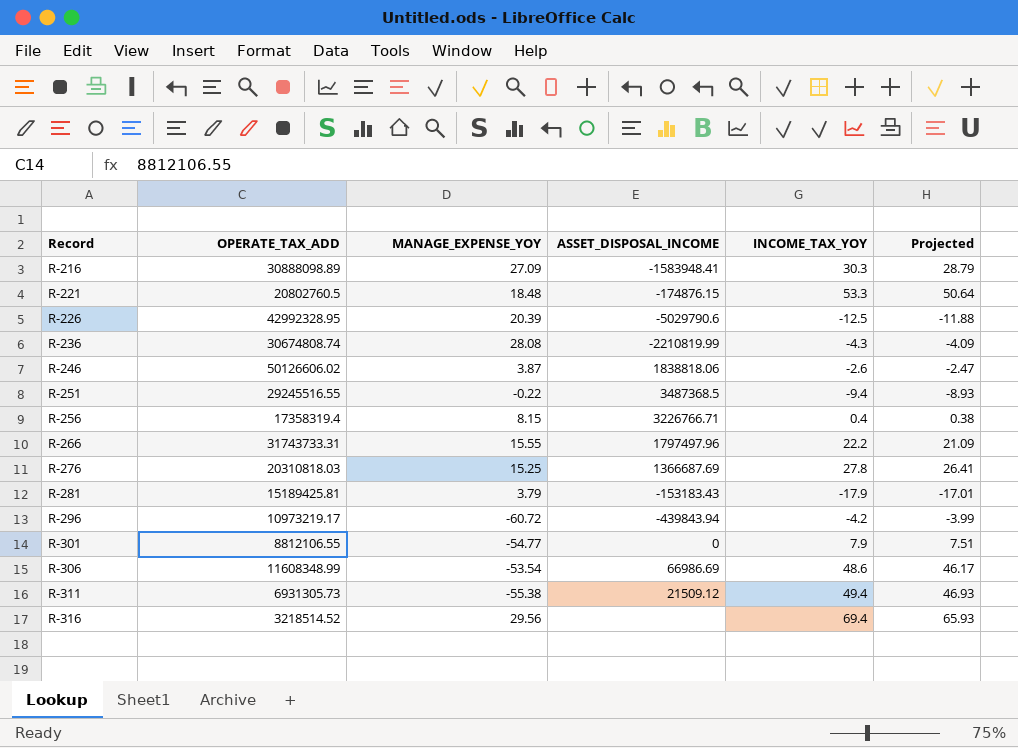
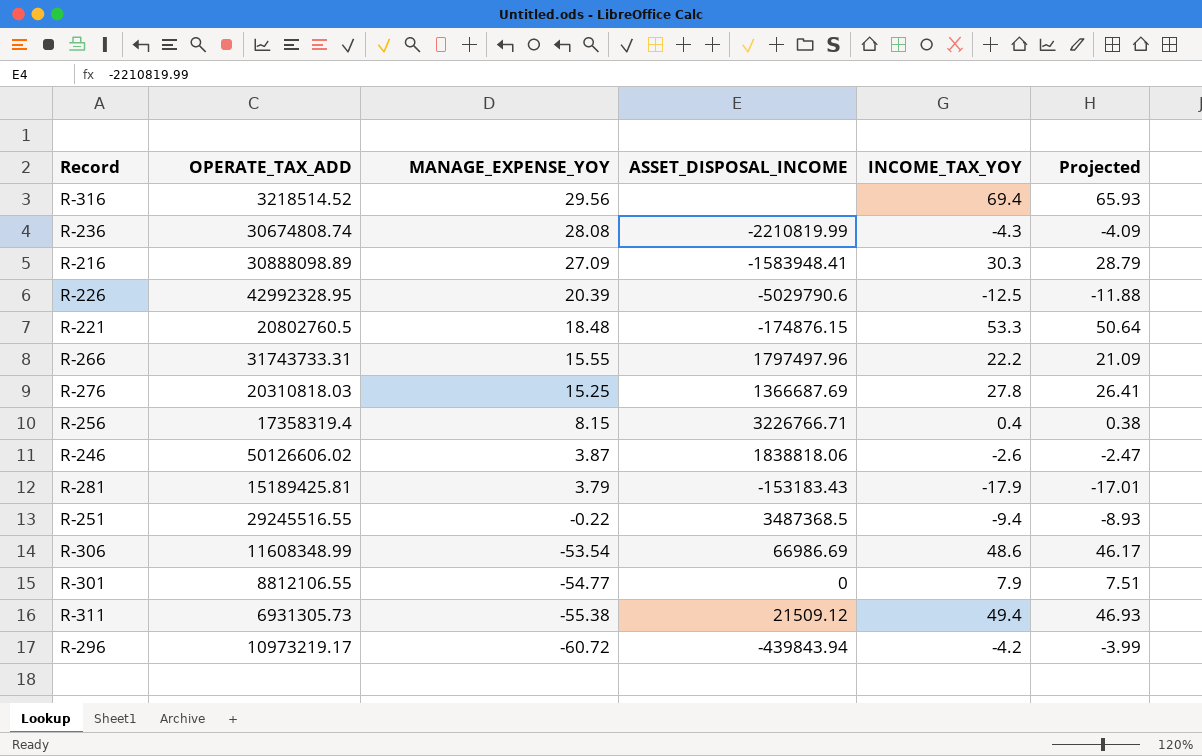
row order: Record ascending -> MANAGE_EXPENSE_YOY descending

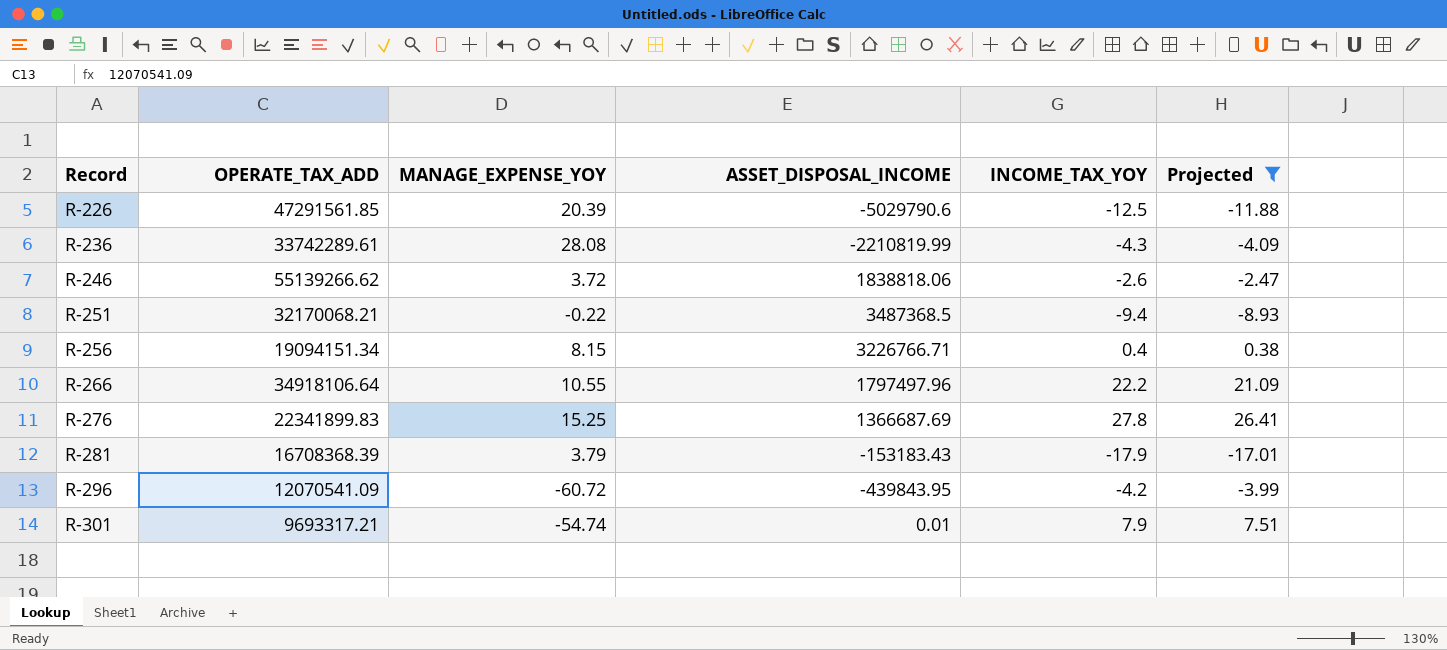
filter: none -> Projected <= 26.41
row order: MANAGE_EXPENSE_YOY descending -> Record ascending
R-226 | OPERATE_TAX_ADD: 42992328.95 -> 47291561.85
R-236 | OPERATE_TAX_ADD: 30674808.74 -> 33742289.61
R-246 | OPERATE_TAX_ADD: 50126606.02 -> 55139266.62
R-246 | MANAGE_EXPENSE_YOY: 3.87 -> 3.72
R-251 | OPERATE_TAX_ADD: 29245516.55 -> 32170068.21
R-256 | OPERATE_TAX_ADD: 17358319.4 -> 19094151.34
R-266 | OPERATE_TAX_ADD: 31743733.31 -> 34918106.64
R-266 | MANAGE_EXPENSE_YOY: 15.55 -> 10.55
R-276 | OPERATE_TAX_ADD: 20310818.03 -> 22341899.83
R-281 | OPERATE_TAX_ADD: 15189425.81 -> 16708368.39
R-296 | OPERATE_TAX_ADD: 10973219.17 -> 12070541.09
R-296 | ASSET_DISPOSAL_INCOME: -439843.94 -> -439843.95
R-301 | OPERATE_TAX_ADD: 8812106.55 -> 9693317.21
R-301 | MANAGE_EXPENSE_YOY: -54.77 -> -54.74
R-301 | ASSET_DISPOSAL_INCOME: 0 -> 0.01

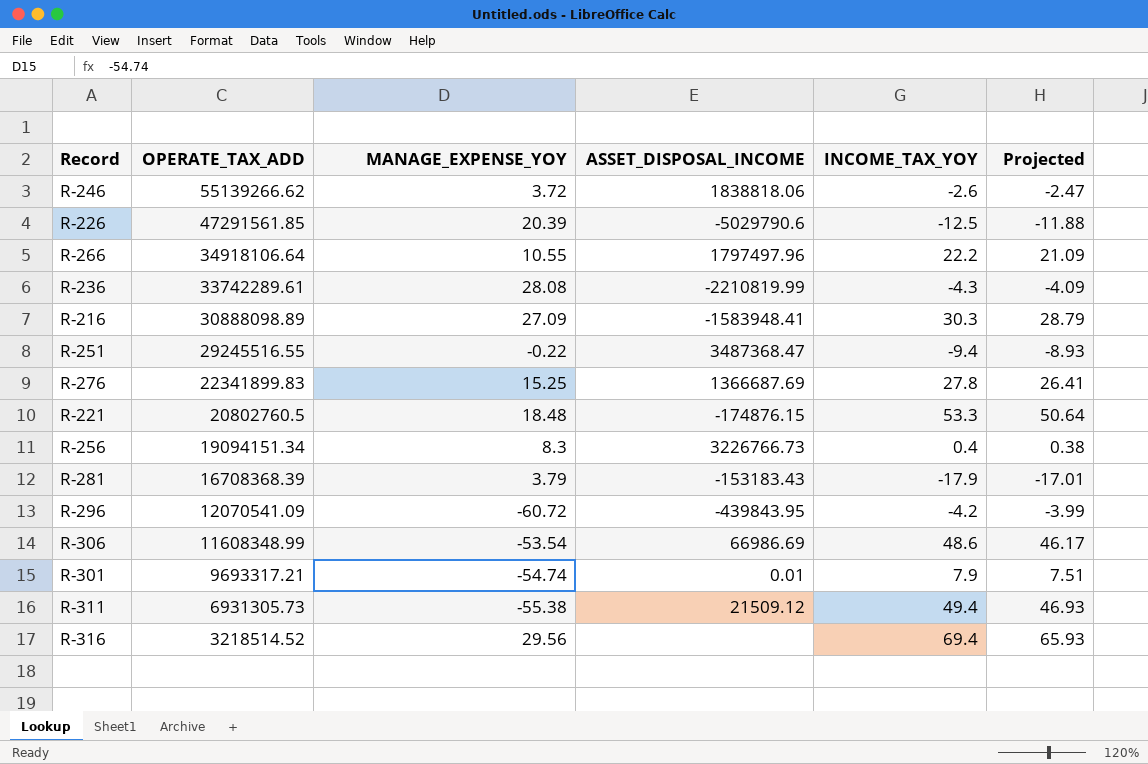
filter: Projected <= 26.41 -> none
row order: Record ascending -> OPERATE_TAX_ADD descending
R-251 | OPERATE_TAX_ADD: 32170068.21 -> 29245516.55
R-251 | ASSET_DISPOSAL_INCOME: 3487368.5 -> 3487368.47
R-256 | MANAGE_EXPENSE_YOY: 8.15 -> 8.3
R-256 | ASSET_DISPOSAL_INCOME: 3226766.71 -> 3226766.73

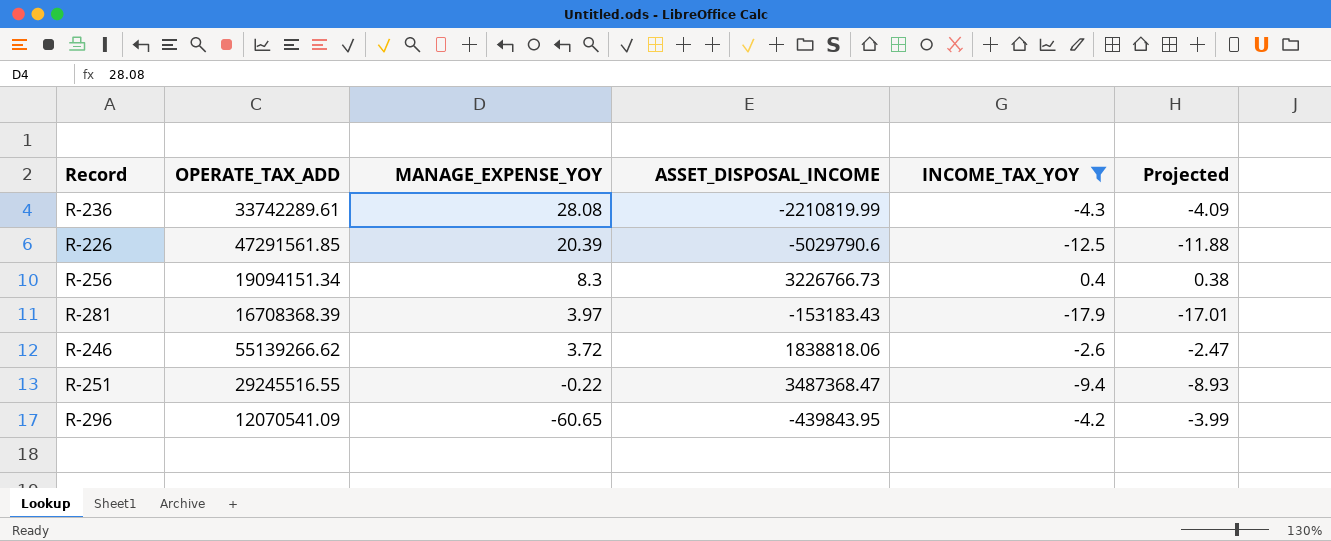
filter: none -> INCOME_TAX_YOY <= 0.4
row order: OPERATE_TAX_ADD descending -> MANAGE_EXPENSE_YOY descending
R-281 | MANAGE_EXPENSE_YOY: 3.79 -> 3.97
R-296 | MANAGE_EXPENSE_YOY: -60.72 -> -60.65

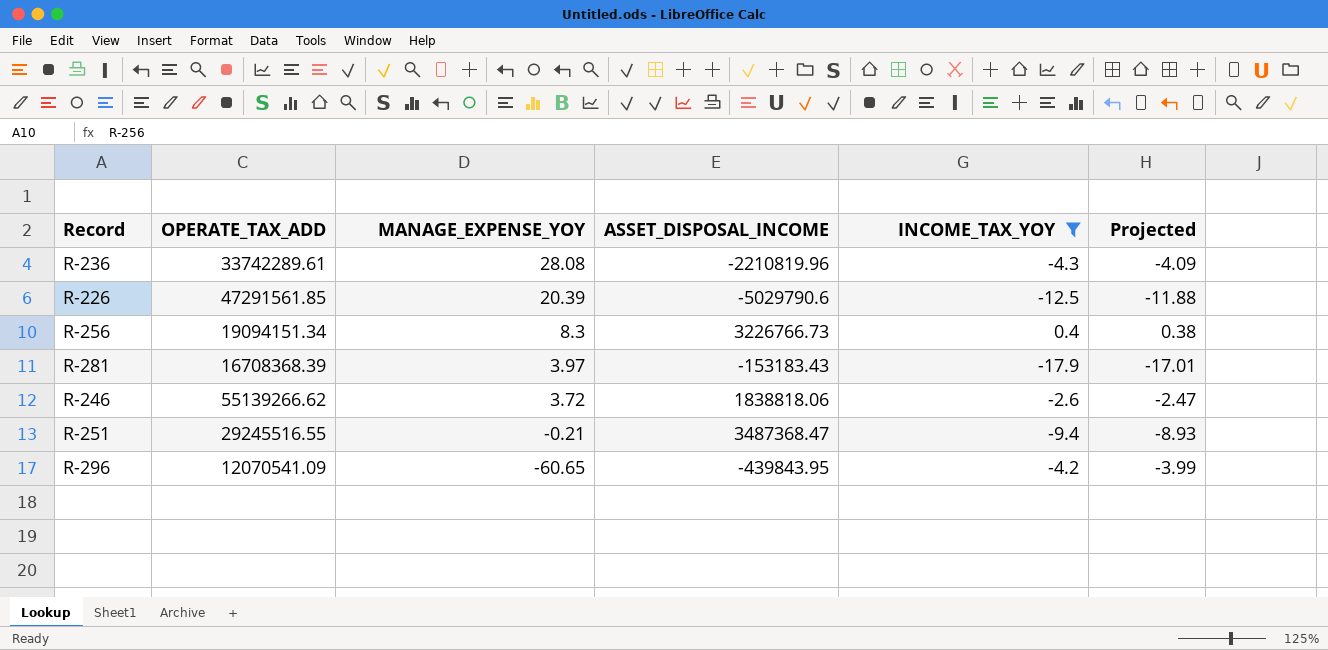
R-236 | ASSET_DISPOSAL_INCOME: -2210819.99 -> -2210819.96
R-251 | MANAGE_EXPENSE_YOY: -0.22 -> -0.21

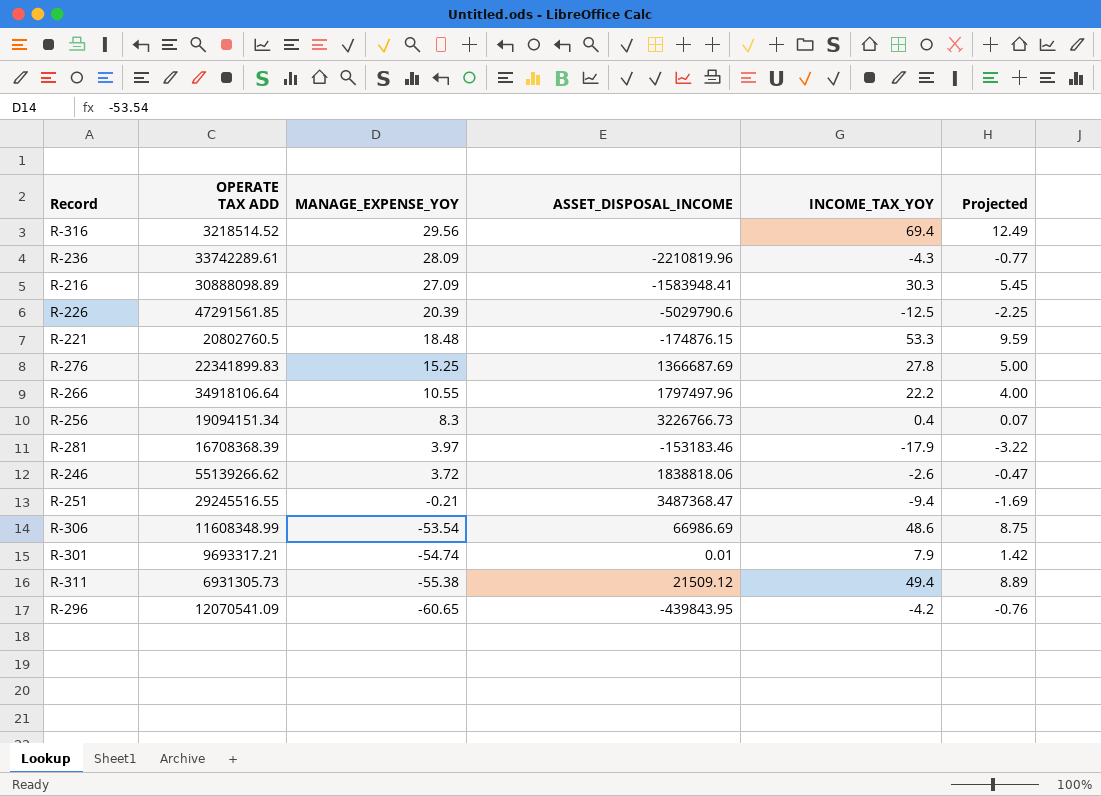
filter: INCOME_TAX_YOY <= 0.4 -> none
column name: OPERATE_TAX_ADD -> OPERATE TAX ADD
column Projected | formula: [INCOME_TAX_YOY] * 0.95 -> [INCOME_TAX_YOY] * 0.18
R-236 | MANAGE_EXPENSE_YOY: 28.08 -> 28.09
R-281 | ASSET_DISPOSAL_INCOME: -153183.43 -> -153183.46

